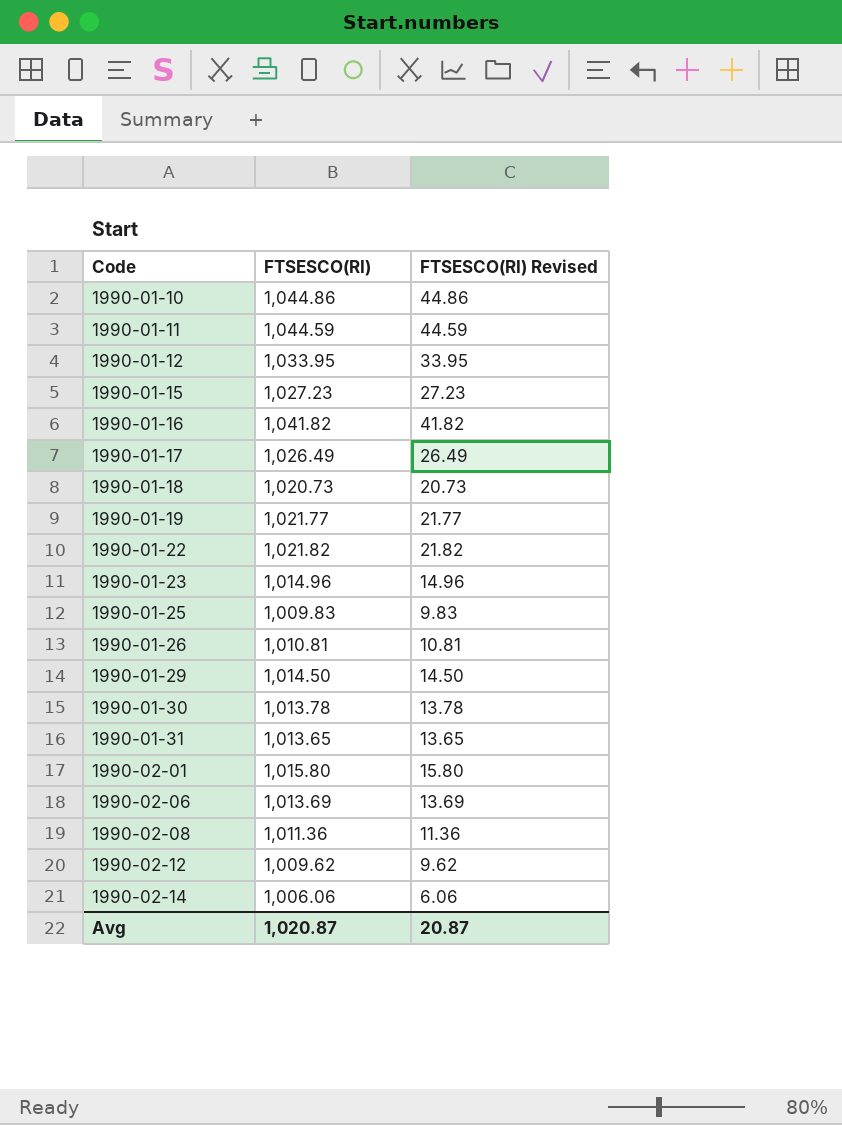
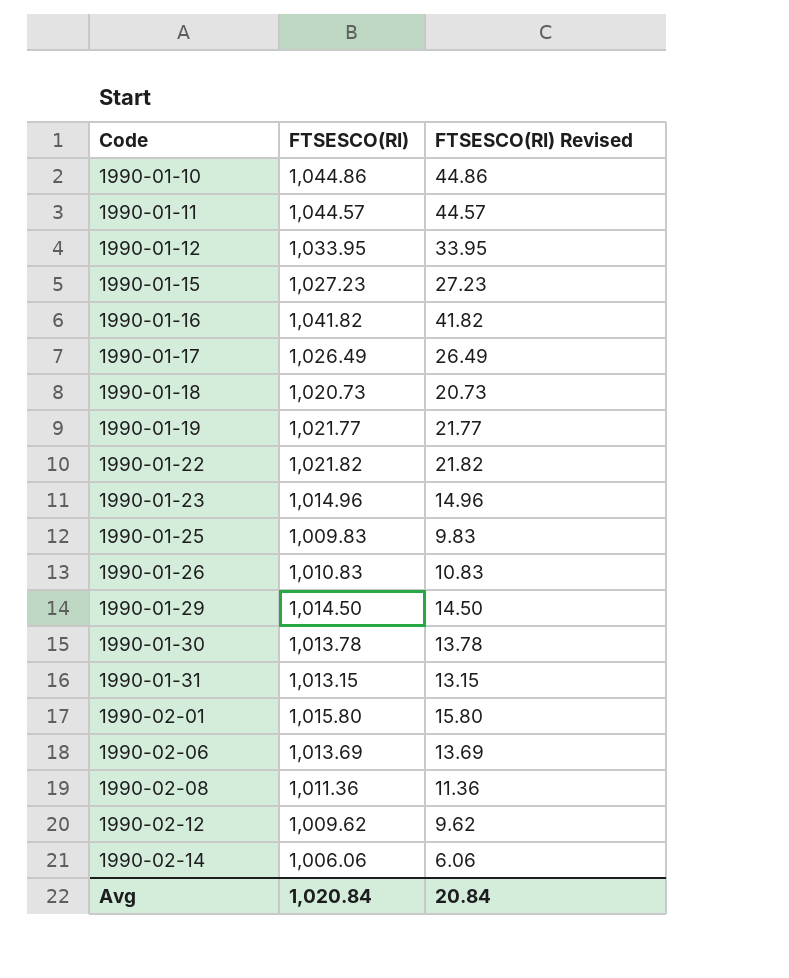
1990-01-11 | FTSESCO(RI): 1,044.59 -> 1,044.57
1990-01-11 | FTSESCO(RI) Revised: 44.59 -> 44.57
1990-01-26 | FTSESCO(RI): 1,010.81 -> 1,010.83
1990-01-26 | FTSESCO(RI) Revised: 10.81 -> 10.83
1990-01-31 | FTSESCO(RI): 1,013.65 -> 1,013.15
1990-01-31 | FTSESCO(RI) Revised: 13.65 -> 13.15
Avg | FTSESCO(RI): 1,020.87 -> 1,020.84
Avg | FTSESCO(RI) Revised: 20.87 -> 20.84

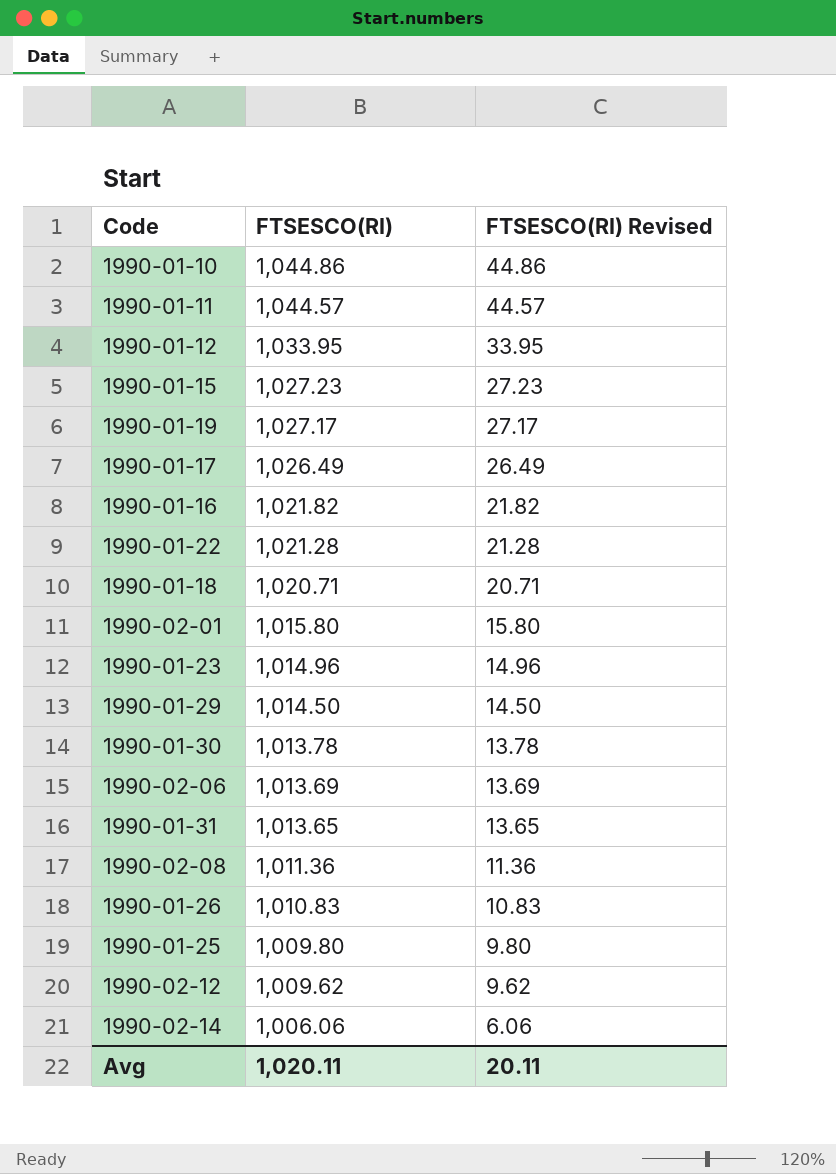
row order: Code ascending -> FTSESCO(RI) descending
1990-01-19 | FTSESCO(RI): 1,021.77 -> 1,027.17
1990-01-19 | FTSESCO(RI) Revised: 21.77 -> 27.17
1990-01-16 | FTSESCO(RI): 1,041.82 -> 1,021.82
1990-01-16 | FTSESCO(RI) Revised: 41.82 -> 21.82
1990-01-22 | FTSESCO(RI): 1,021.82 -> 1,021.28
1990-01-22 | FTSESCO(RI) Revised: 21.82 -> 21.28
1990-01-18 | FTSESCO(RI): 1,020.73 -> 1,020.71
1990-01-18 | FTSESCO(RI) Revised: 20.73 -> 20.71
1990-01-31 | FTSESCO(RI): 1,013.15 -> 1,013.65
1990-01-31 | FTSESCO(RI) Revised: 13.15 -> 13.65
1990-01-25 | FTSESCO(RI): 1,009.83 -> 1,009.80
1990-01-25 | FTSESCO(RI) Revised: 9.83 -> 9.80
Avg | FTSESCO(RI): 1,020.84 -> 1,020.11
Avg | FTSESCO(RI) Revised: 20.84 -> 20.11

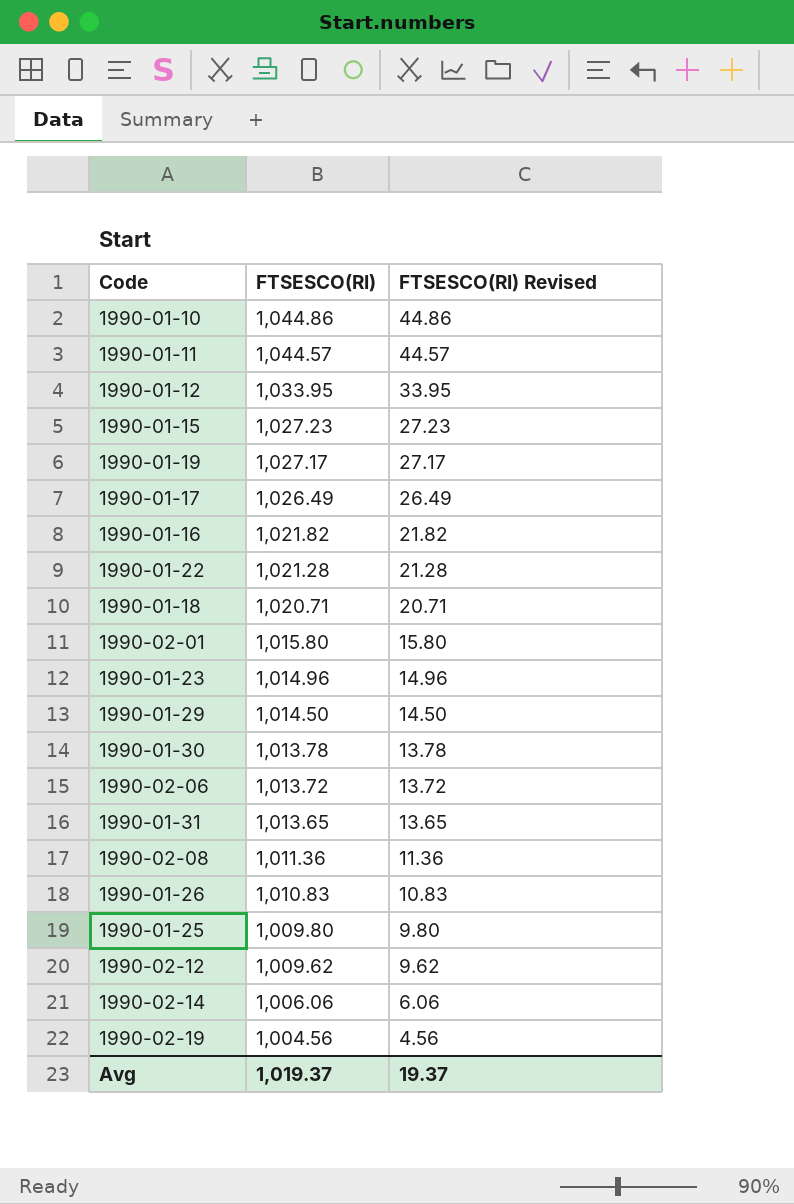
1990-02-06 | FTSESCO(RI): 1,013.69 -> 1,013.72
1990-02-06 | FTSESCO(RI) Revised: 13.69 -> 13.72
row 1990-02-19: none -> 1,004.56 | 4.56
Avg | FTSESCO(RI): 1,020.11 -> 1,019.37
Avg | FTSESCO(RI) Revised: 20.11 -> 19.37

